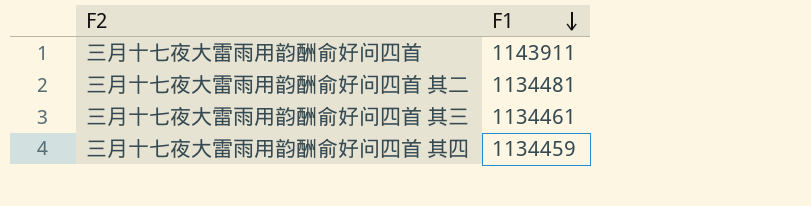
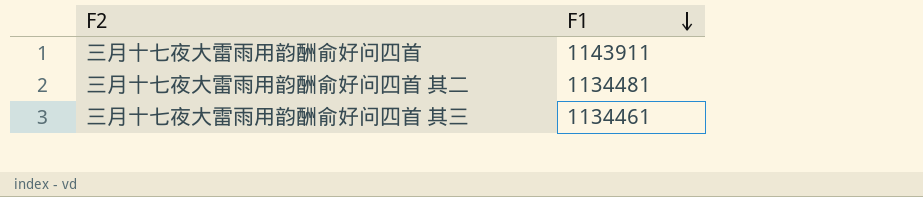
row 三月十七夜大雷雨用韵酬俞好问四首 其四: 1134459 -> none

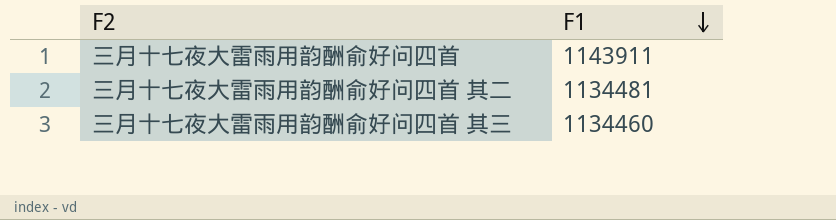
三月十七夜大雷雨用韵酬俞好问四首 其三 | F1: 1134461 -> 1134460

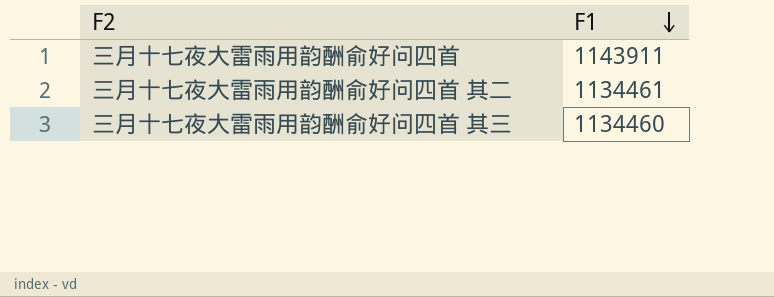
三月十七夜大雷雨用韵酬俞好问四首 其二 | F1: 1134481 -> 1134461

